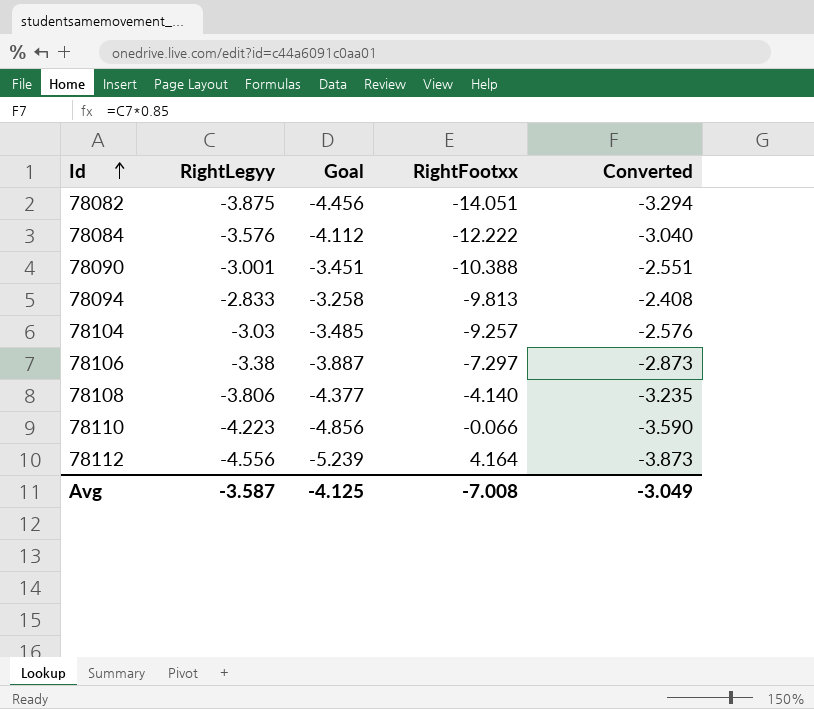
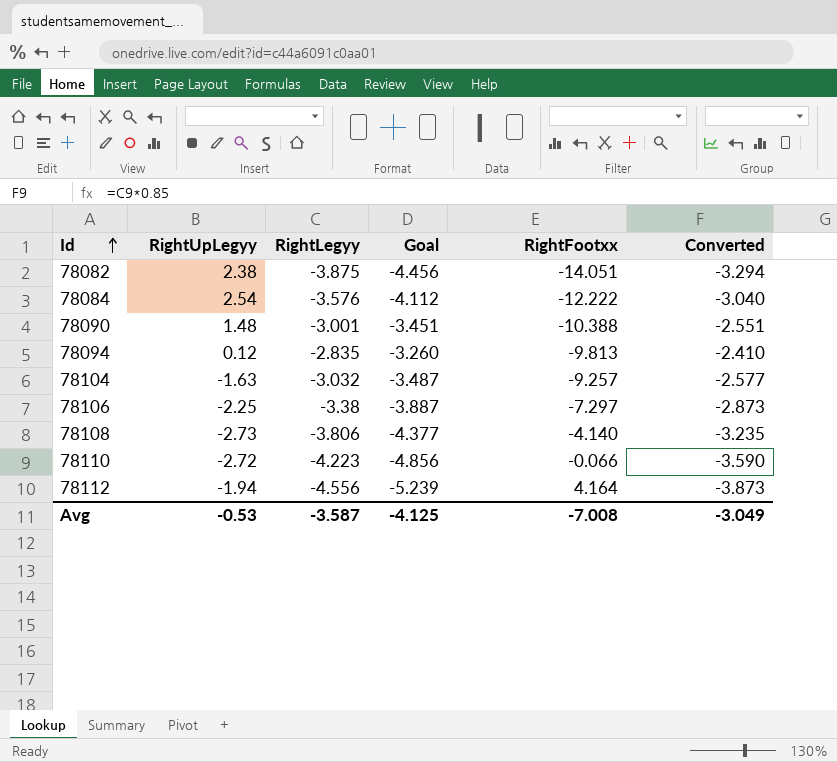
column RightUpLegyy | position: none -> 2
78094 | RightLegyy: -2.833 -> -2.835
78094 | Goal: -3.258 -> -3.260
78094 | Converted: -2.408 -> -2.410
78104 | RightLegyy: -3.03 -> -3.032
78104 | Goal: -3.485 -> -3.487
78104 | Converted: -2.576 -> -2.577

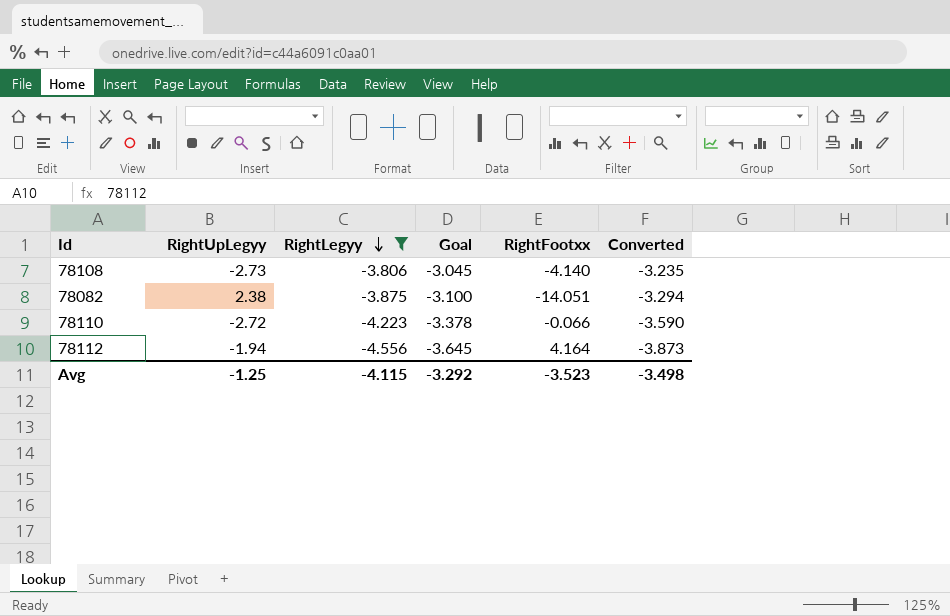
filter: none -> RightLegyy <= -3.806
row order: Id ascending -> RightLegyy descending
column Goal | formula: [RightLegyy] * 1.15 -> [RightLegyy] * 0.8
Avg | RightUpLegyy: -0.53 -> -1.25
Avg | RightLegyy: -3.587 -> -4.115
Avg | Goal: -4.125 -> -3.292
Avg | RightFootxx: -7.008 -> -3.523
Avg | Converted: -3.049 -> -3.498

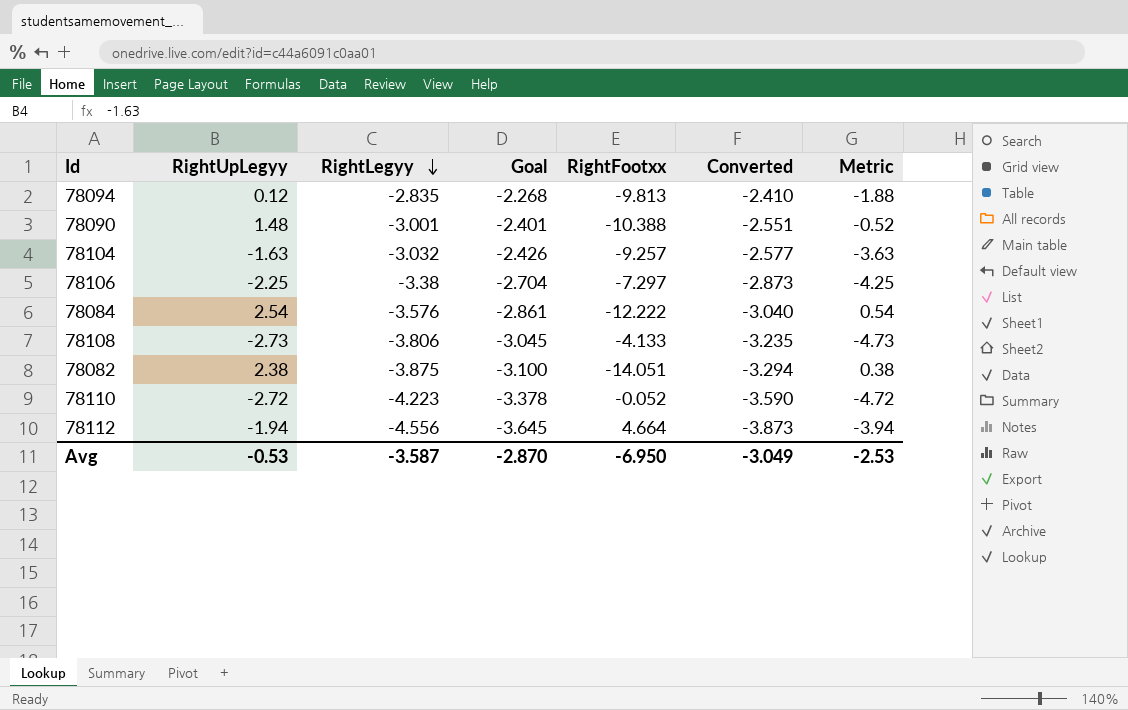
filter: RightLegyy <= -3.806 -> none
column Metric | formula: none -> [RightUpLegyy] - 2
78108 | RightFootxx: -4.140 -> -4.133
78110 | RightFootxx: -0.066 -> -0.052
78112 | RightFootxx: 4.164 -> 4.664
Avg | RightUpLegyy: -1.25 -> -0.53
Avg | RightLegyy: -4.115 -> -3.587
Avg | Goal: -3.292 -> -2.870
Avg | RightFootxx: -3.523 -> -6.950
Avg | Converted: -3.498 -> -3.049

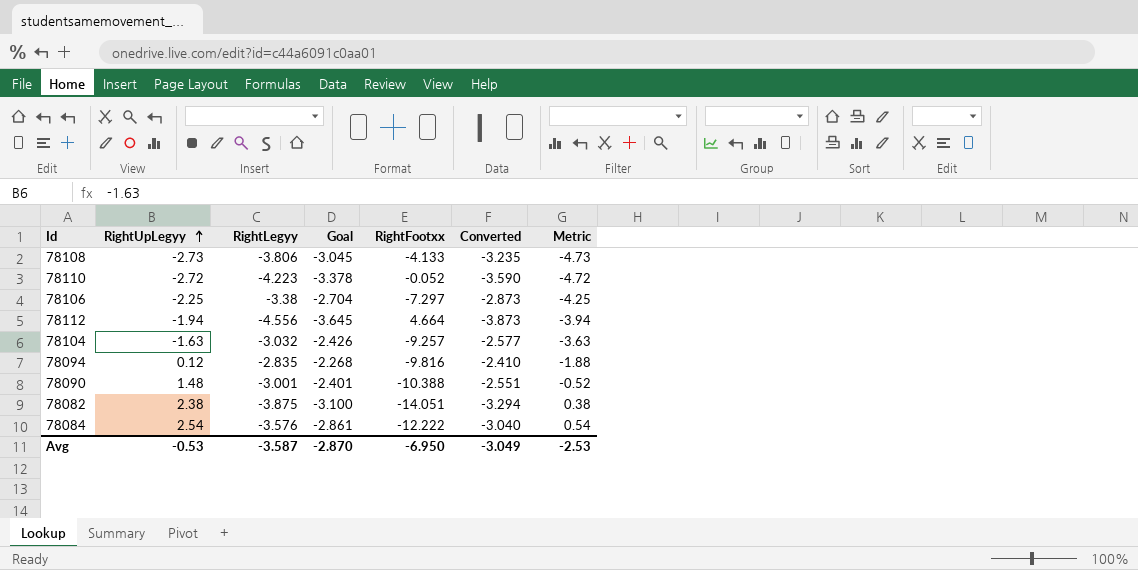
row order: RightLegyy descending -> RightUpLegyy ascending
78094 | RightFootxx: -9.813 -> -9.816

